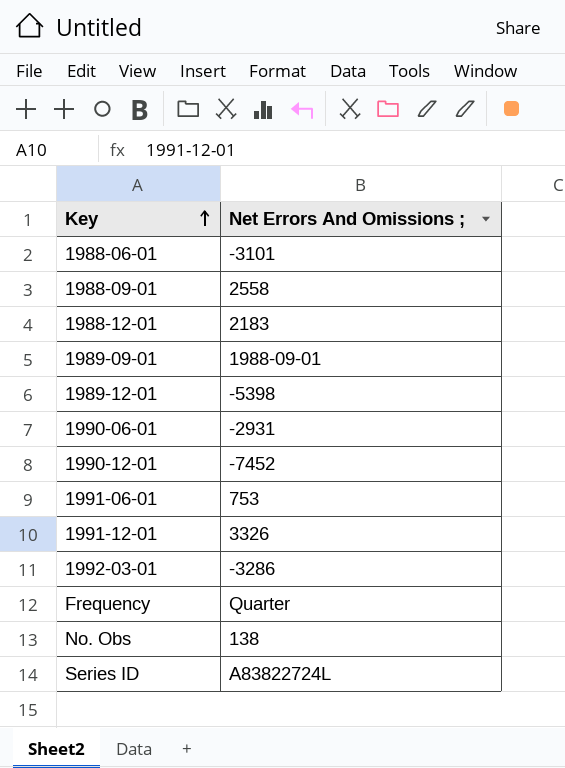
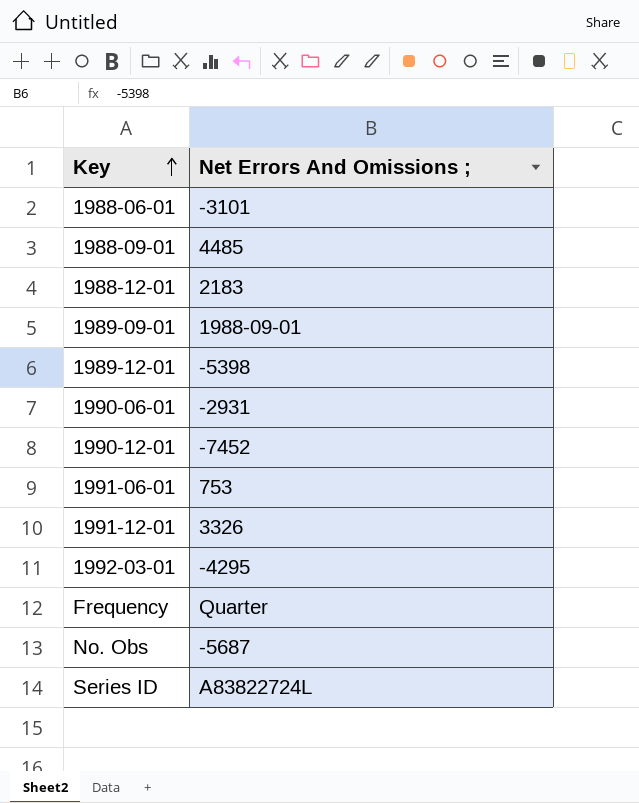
1988-09-01 | Net Errors And Omissions ;: 2558 -> 4485
1992-03-01 | Net Errors And Omissions ;: -3286 -> -4295
No. Obs | Net Errors And Omissions ;: 138 -> -5687

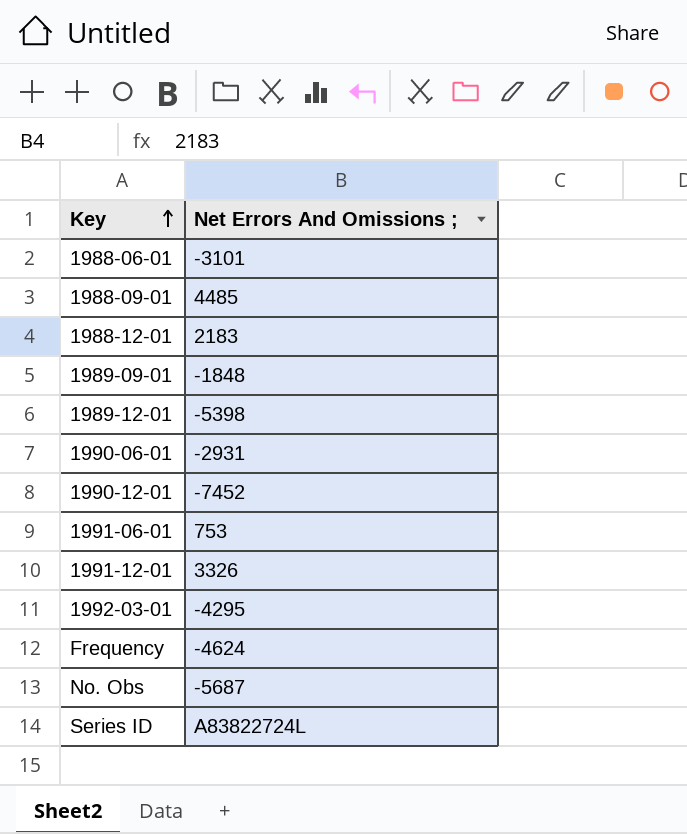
1989-09-01 | Net Errors And Omissions ;: 1988-09-01 -> -1848
Frequency | Net Errors And Omissions ;: Quarter -> -4624

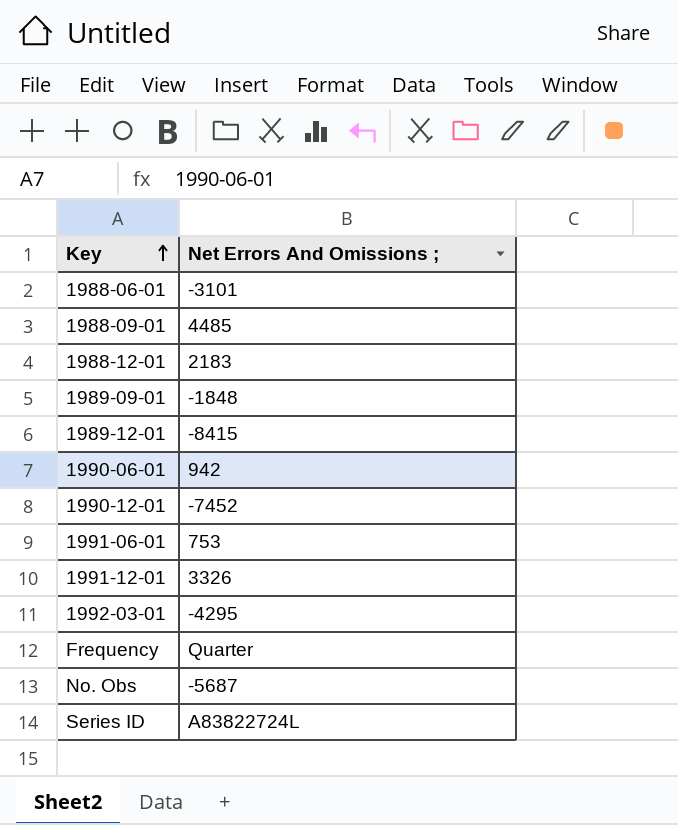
1989-12-01 | Net Errors And Omissions ;: -5398 -> -8415
1990-06-01 | Net Errors And Omissions ;: -2931 -> 942
Frequency | Net Errors And Omissions ;: -4624 -> Quarter

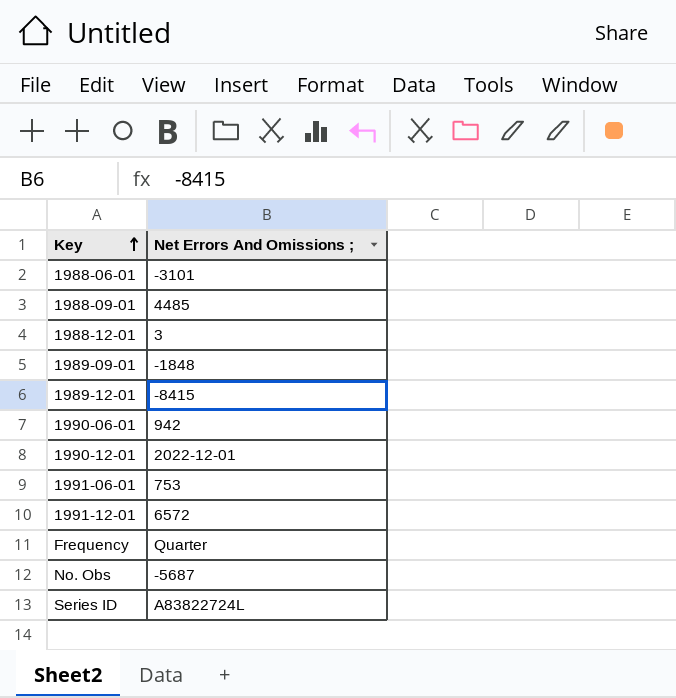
row 1992-03-01: -4295 -> none
1988-12-01 | Net Errors And Omissions ;: 2183 -> 3
1990-12-01 | Net Errors And Omissions ;: -7452 -> 2022-12-01
1991-12-01 | Net Errors And Omissions ;: 3326 -> 6572

